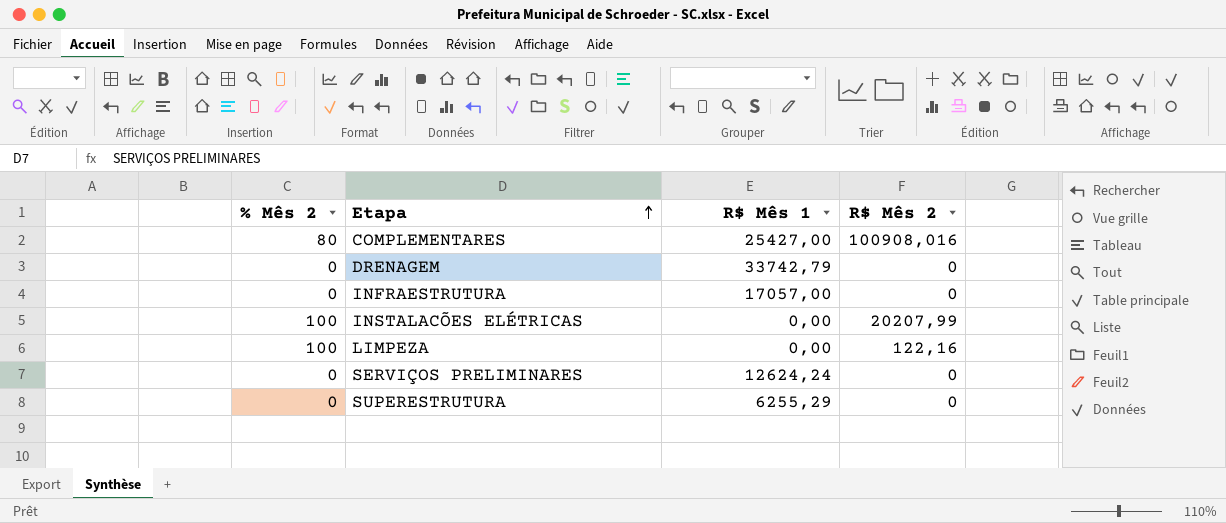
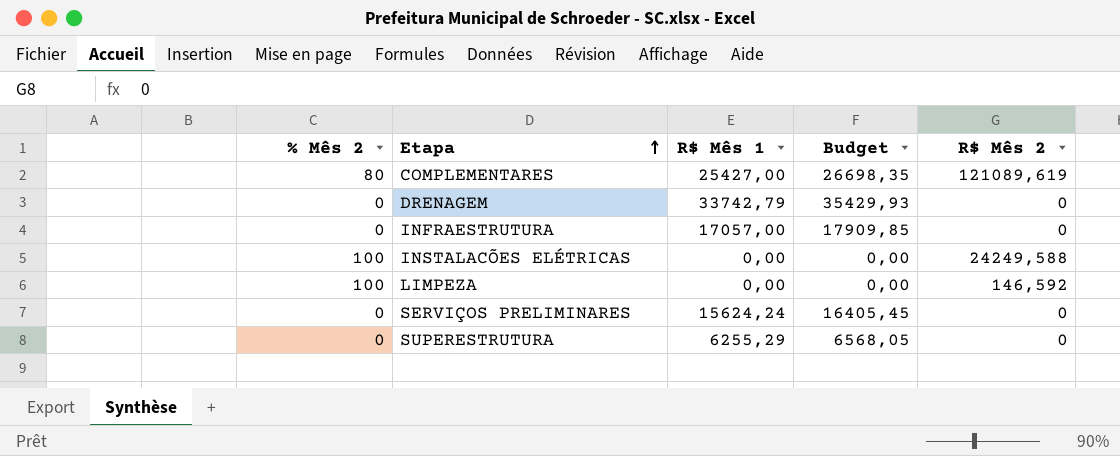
column Budget | formula: none -> [R$ Mês 1] * 1,05
COMPLEMENTARES | R$ Mês 2: 100908,016 -> 121089,619
INSTALACÕES ELÉTRICAS | R$ Mês 2: 20207,99 -> 24249,588
LIMPEZA | R$ Mês 2: 122,16 -> 146,592
SERVIÇOS PRELIMINARES | R$ Mês 1: 12624,24 -> 15624,24

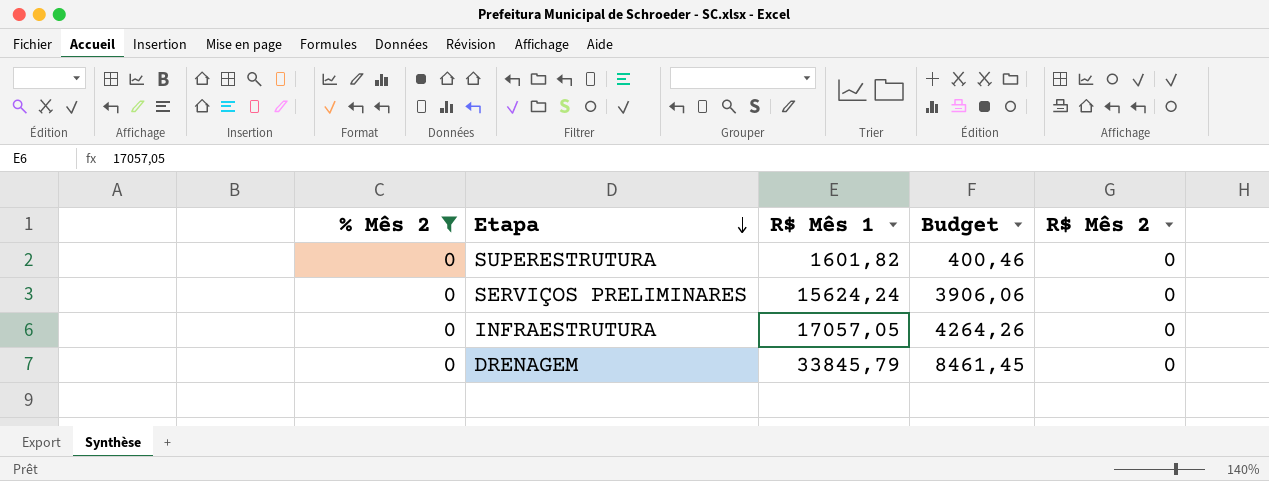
filter: none -> % Mês 2 = 0
row order: Etapa ascending -> Etapa descending
column Budget | formula: [R$ Mês 1] * 1,05 -> [R$ Mês 1] * 0,25
SUPERESTRUTURA | R$ Mês 1: 6255,29 -> 1601,82
INFRAESTRUTURA | R$ Mês 1: 17057,00 -> 17057,05
DRENAGEM | R$ Mês 1: 33742,79 -> 33845,79

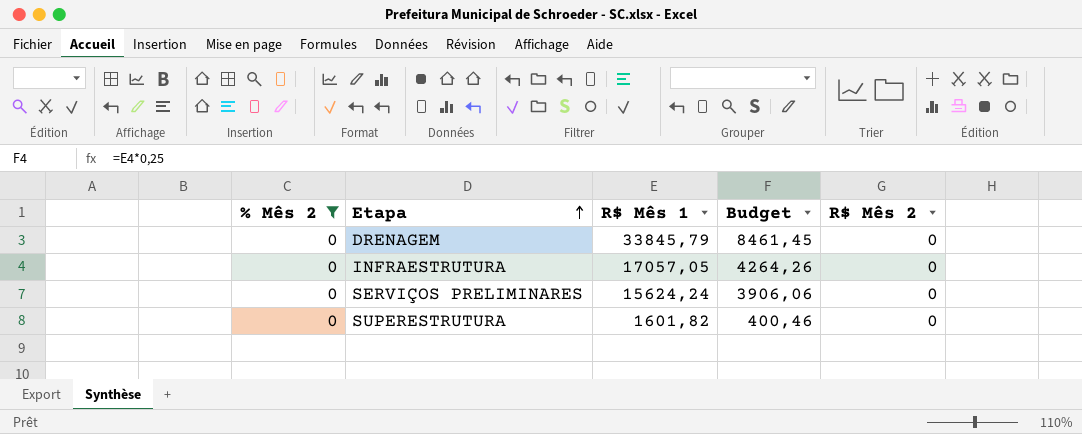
row order: Etapa descending -> Etapa ascending

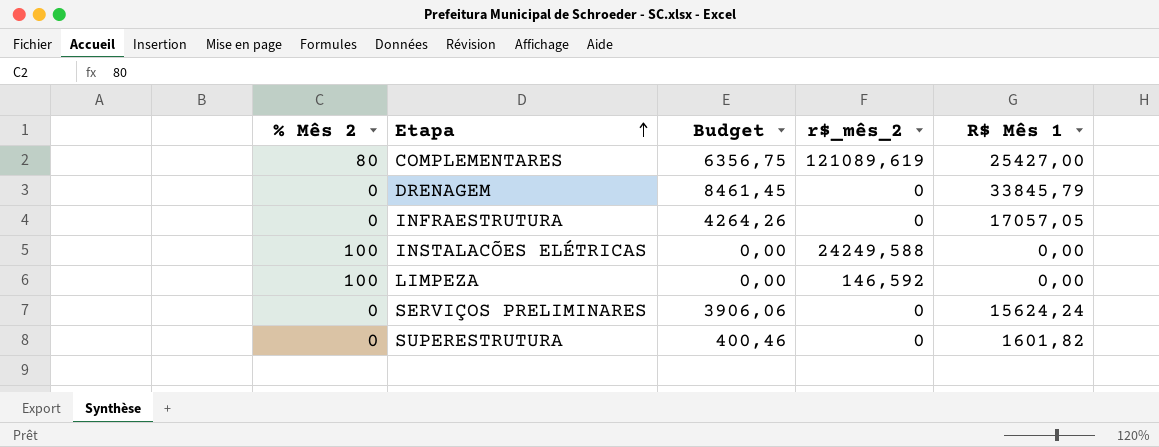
filter: % Mês 2 = 0 -> none
column name: R$ Mês 2 -> r$_mês_2
column R$ Mês 1 | position: 3 -> 5

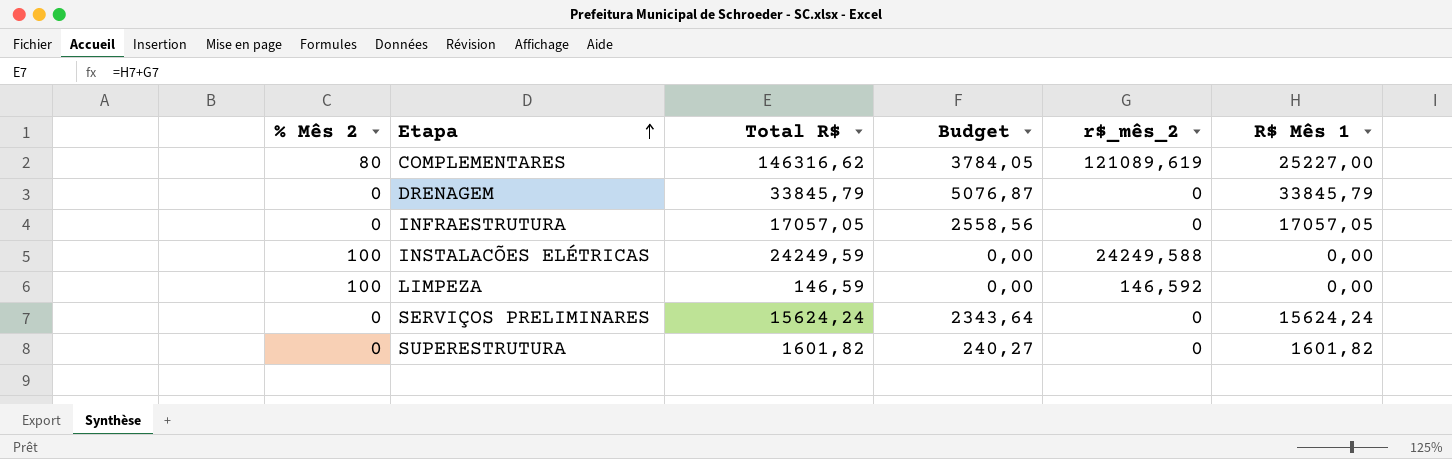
column Total R$ | formula: none -> [r$_mês_2] + [R$ Mês 1]
column Budget | formula: [R$ Mês 1] * 0,25 -> [R$ Mês 1] * 0,15
COMPLEMENTARES | R$ Mês 1: 25427,00 -> 25227,00

